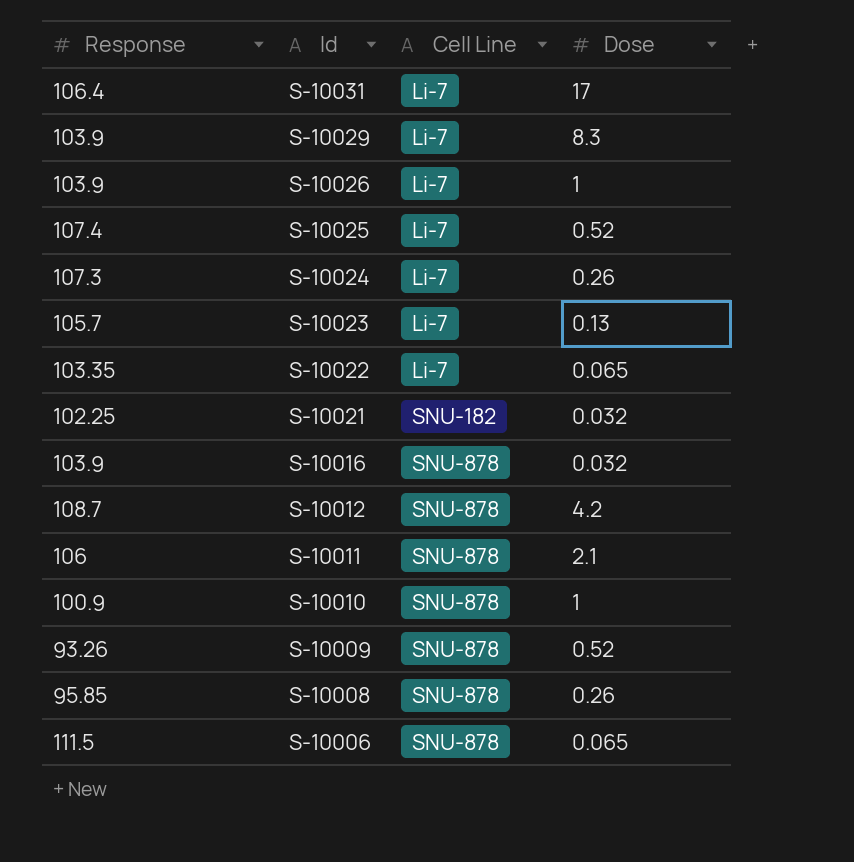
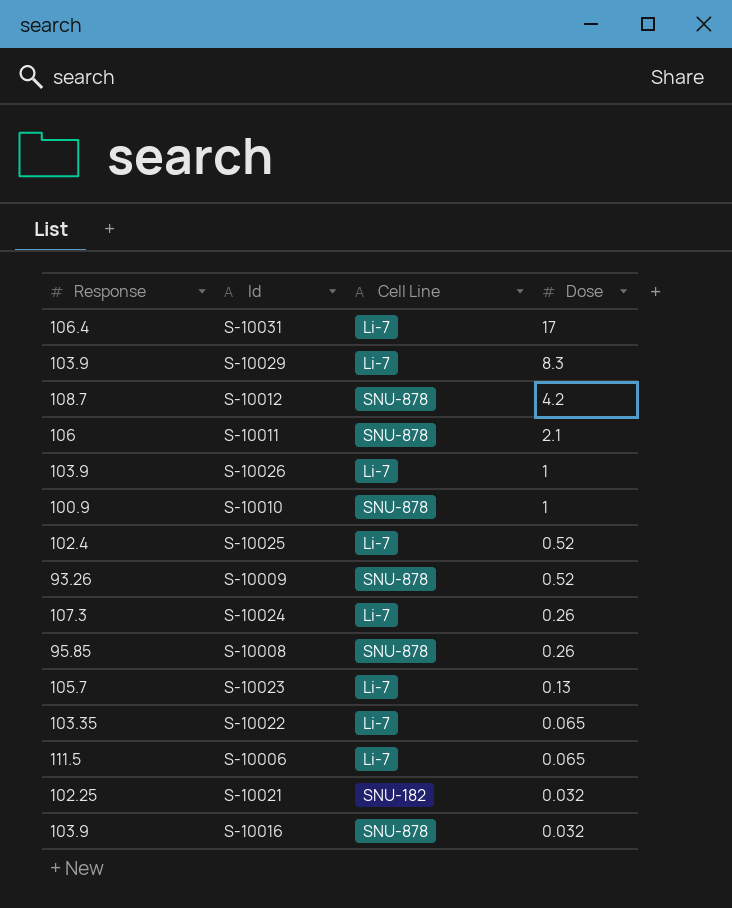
row order: Id descending -> Dose descending
S-10025 | Response: 107.4 -> 102.4
S-10006 | Cell Line: SNU-878 -> Li-7

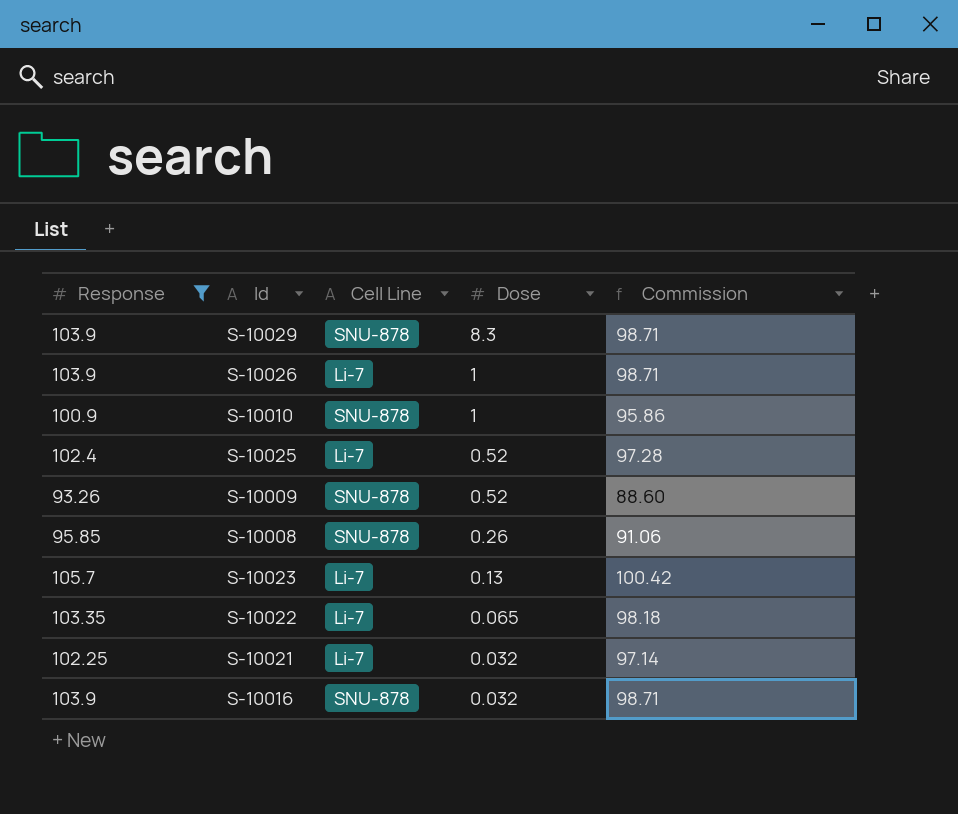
filter: none -> Response <= 105.7
column Commission | formula: none -> [Response] * 0.95
S-10029 | Cell Line: Li-7 -> SNU-878
S-10021 | Cell Line: SNU-182 -> Li-7

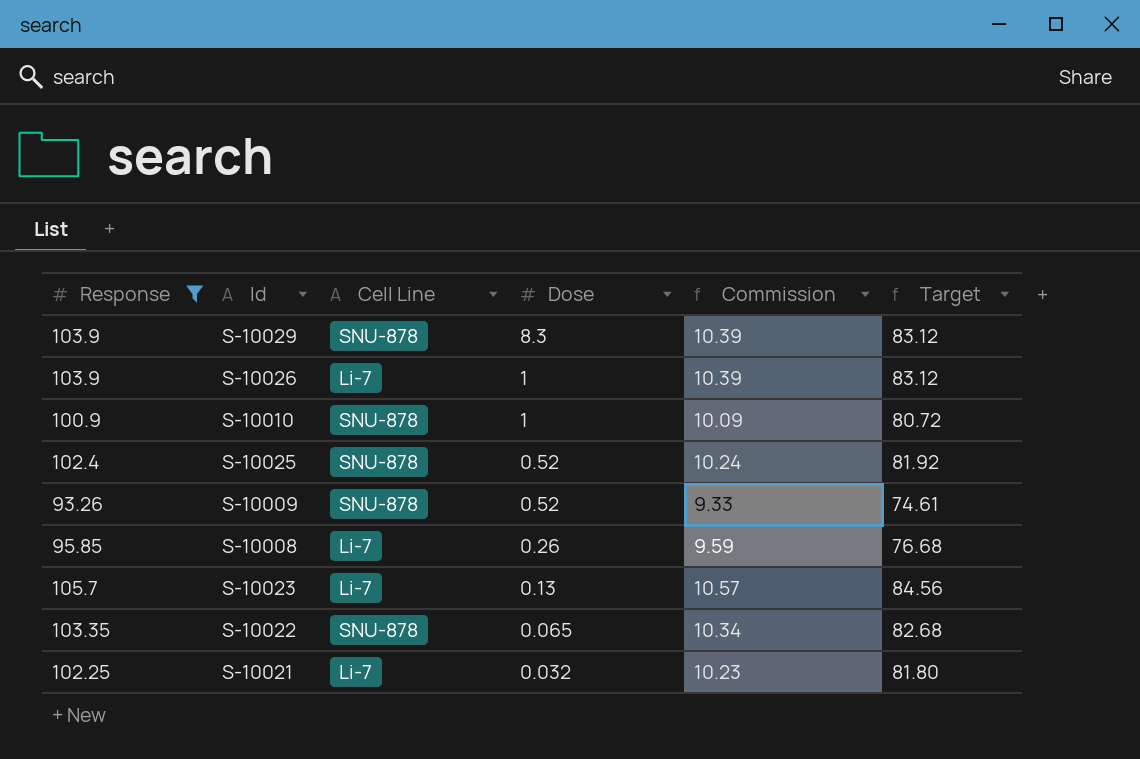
column Commission | formula: [Response] * 0.95 -> [Response] * 0.1
column Target | formula: none -> [Response] * 0.8
row S-10016: 103.9 | SNU-878 | 0.032 | 98.71 -> none
S-10025 | Cell Line: Li-7 -> SNU-878
S-10008 | Cell Line: SNU-878 -> Li-7
S-10022 | Cell Line: Li-7 -> SNU-878

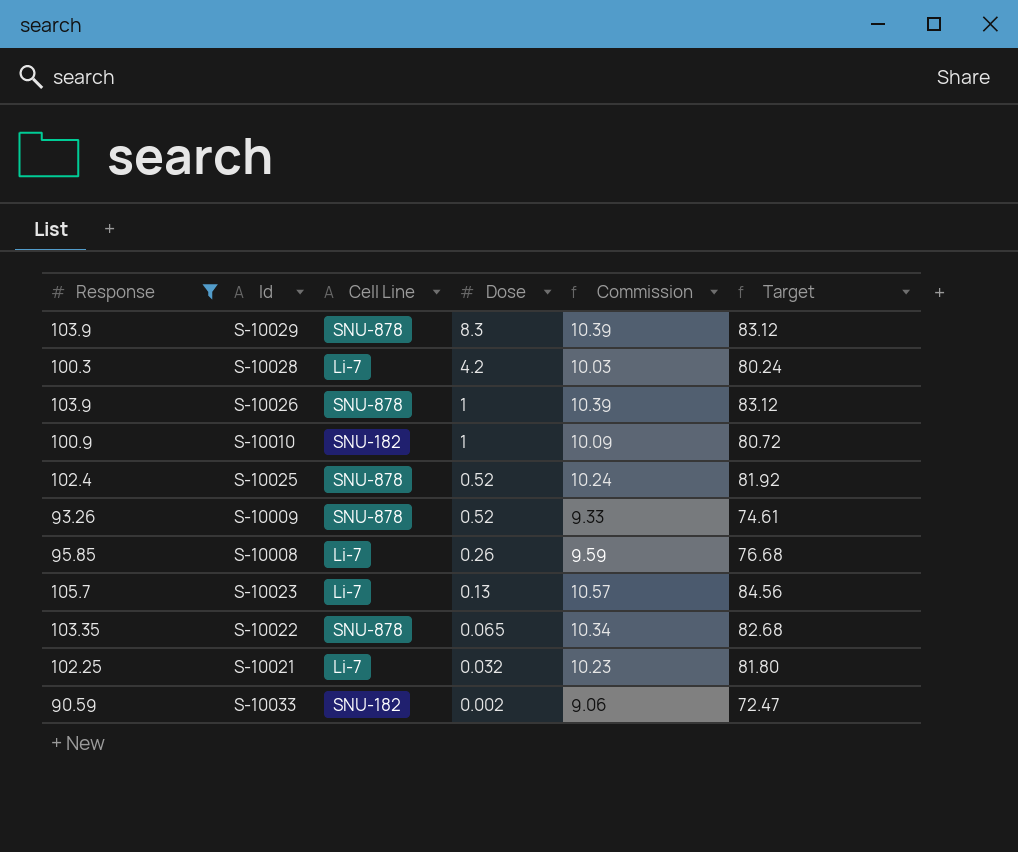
row S-10028: none -> 100.3 | Li-7 | 4.2 | 10.03 | 80.24
S-10026 | Cell Line: Li-7 -> SNU-878
S-10010 | Cell Line: SNU-878 -> SNU-182
row S-10033: none -> 90.59 | SNU-182 | 0.002 | 9.06 | 72.47

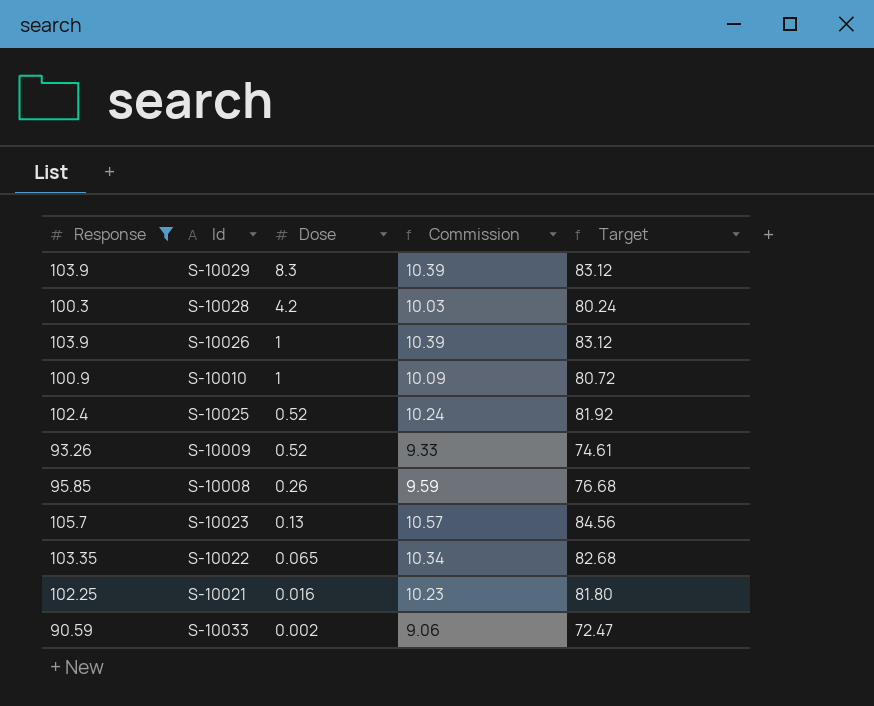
column Cell Line | position: 3 -> none
S-10021 | Dose: 0.032 -> 0.016

